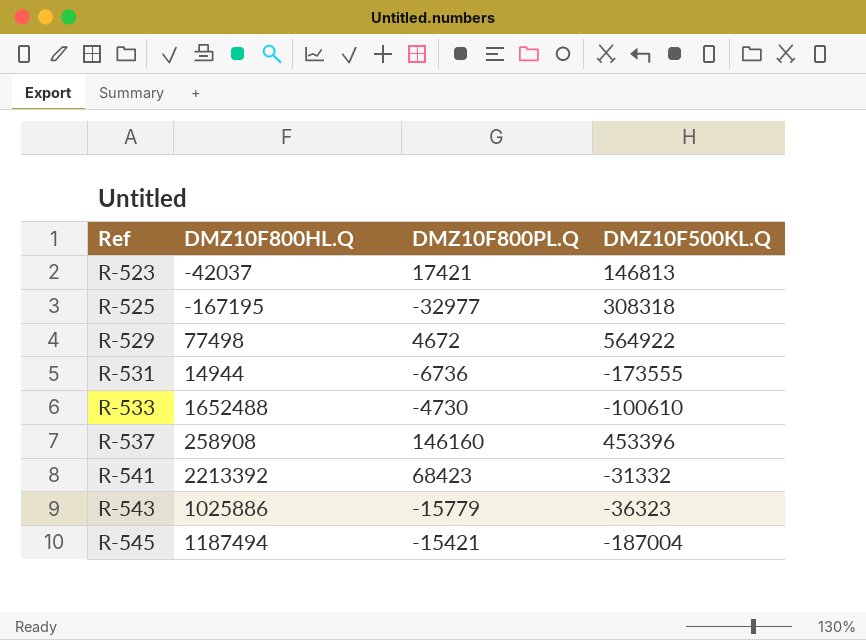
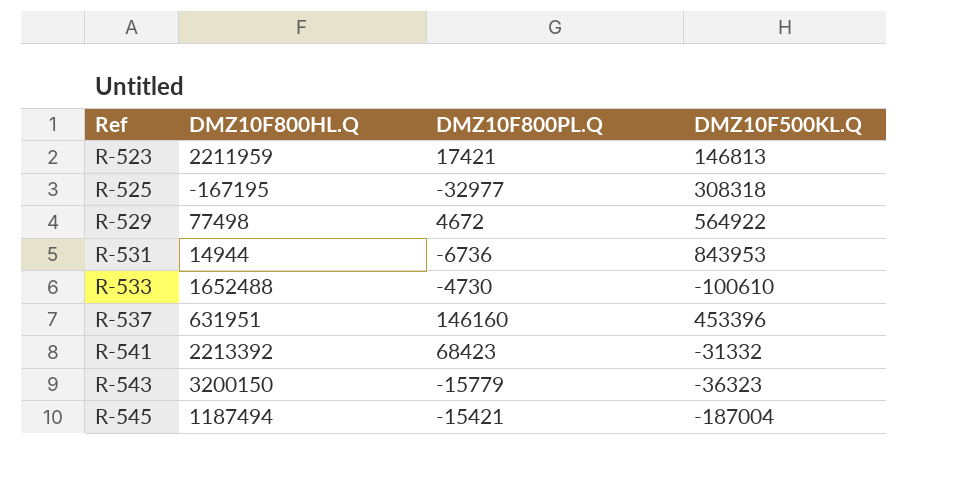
R-523 | DMZ10F800HL.Q: -42037 -> 2211959
R-531 | DMZ10F500KL.Q: -173555 -> 843953
R-537 | DMZ10F800HL.Q: 258908 -> 631951
R-543 | DMZ10F800HL.Q: 1025886 -> 3200150

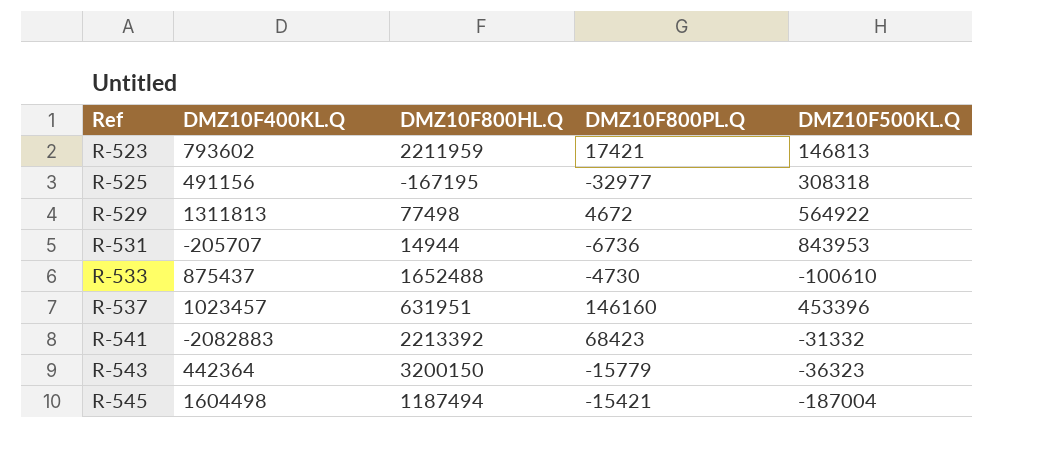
column DMZ10F400KL.Q | position: none -> 2

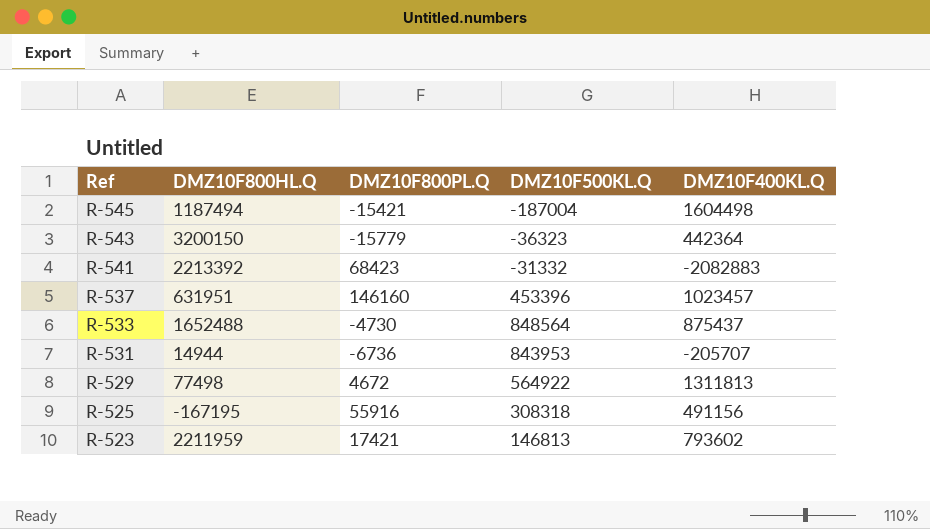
row order: Ref ascending -> Ref descending
column DMZ10F400KL.Q | position: 2 -> 5
R-533 | DMZ10F500KL.Q: -100610 -> 848564
R-525 | DMZ10F800PL.Q: -32977 -> 55916

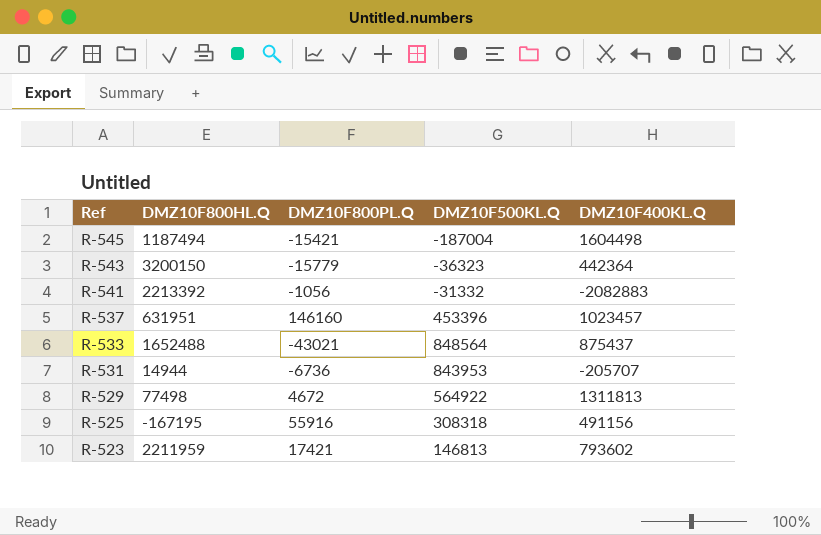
R-541 | DMZ10F800PL.Q: 68423 -> -1056
R-533 | DMZ10F800PL.Q: -4730 -> -43021

